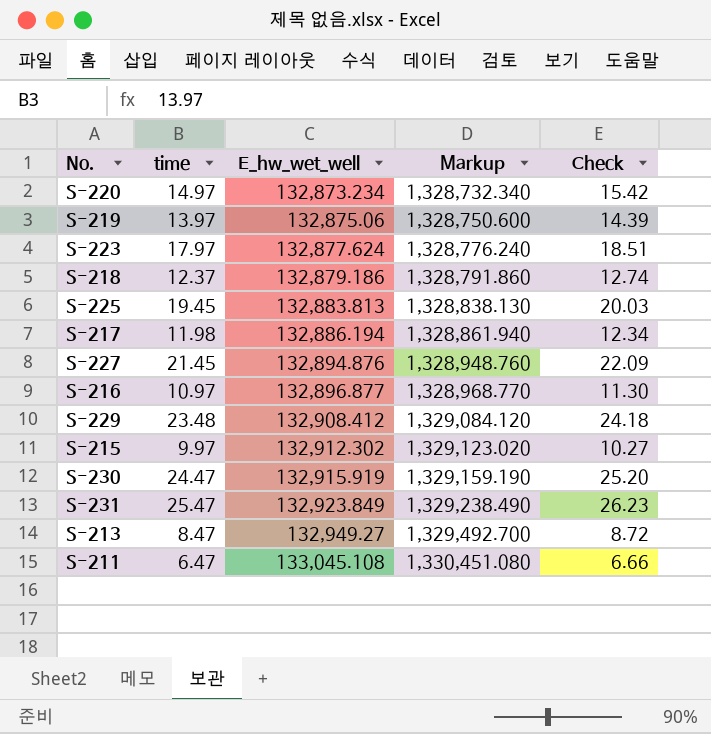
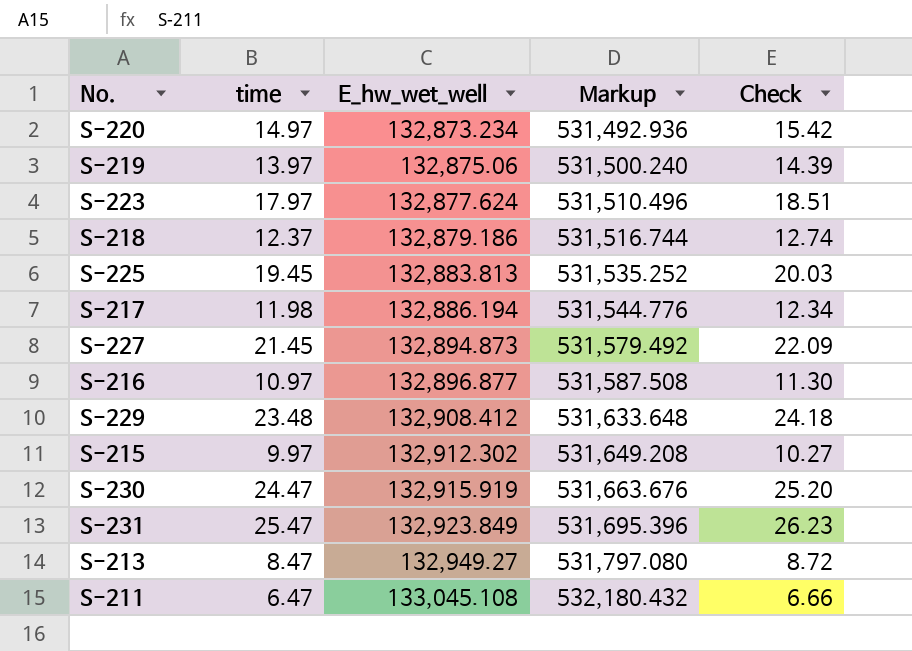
column Markup | formula: [E_hw_wet_well] * 10 -> [E_hw_wet_well] * 4
S-227 | E_hw_wet_well: 132,894.876 -> 132,894.873

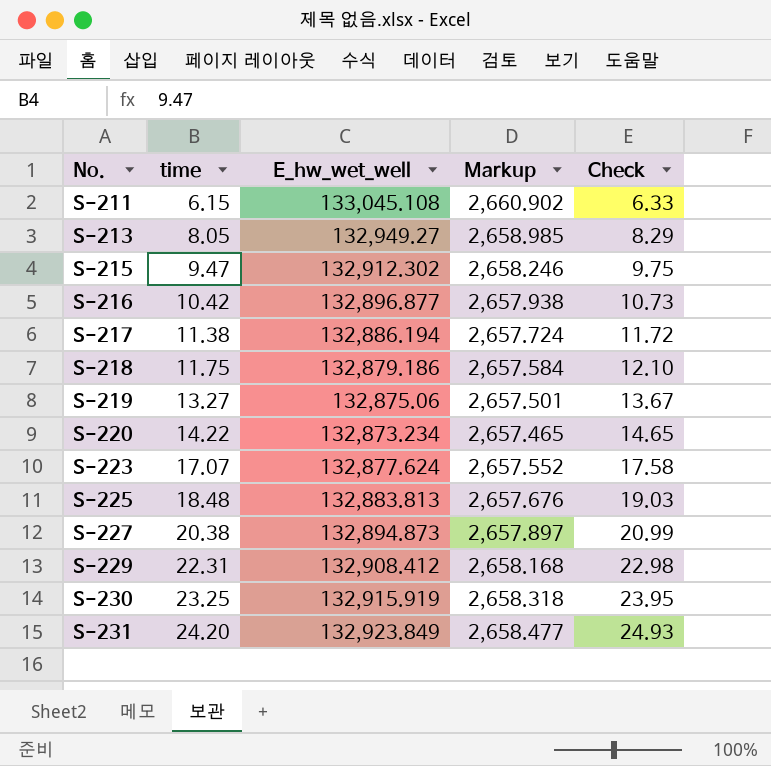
row order: E_hw_wet_well ascending -> No. ascending
column Markup | formula: [E_hw_wet_well] * 4 -> [E_hw_wet_well] * 0.02
S-211 | time: 6.47 -> 6.15
S-211 | Check: 6.66 -> 6.33
S-213 | time: 8.47 -> 8.05
S-213 | Check: 8.72 -> 8.29
S-215 | time: 9.97 -> 9.47
S-215 | Check: 10.27 -> 9.75
S-216 | time: 10.97 -> 10.42
S-216 | Check: 11.30 -> 10.73
S-217 | time: 11.98 -> 11.38
S-217 | Check: 12.34 -> 11.72
S-218 | time: 12.37 -> 11.75
S-218 | Check: 12.74 -> 12.10
S-219 | time: 13.97 -> 13.27
S-219 | Check: 14.39 -> 13.67
S-220 | time: 14.97 -> 14.22
S-220 | Check: 15.42 -> 14.65
S-223 | time: 17.97 -> 17.07
S-223 | Check: 18.51 -> 17.58
S-225 | time: 19.45 -> 18.48
S-225 | Check: 20.03 -> 19.03
S-227 | time: 21.45 -> 20.38
S-227 | Check: 22.09 -> 20.99
S-229 | time: 23.48 -> 22.31
S-229 | Check: 24.18 -> 22.98
S-230 | time: 24.47 -> 23.25
S-230 | Check: 25.20 -> 23.95
S-231 | time: 25.47 -> 24.20
S-231 | Check: 26.23 -> 24.93

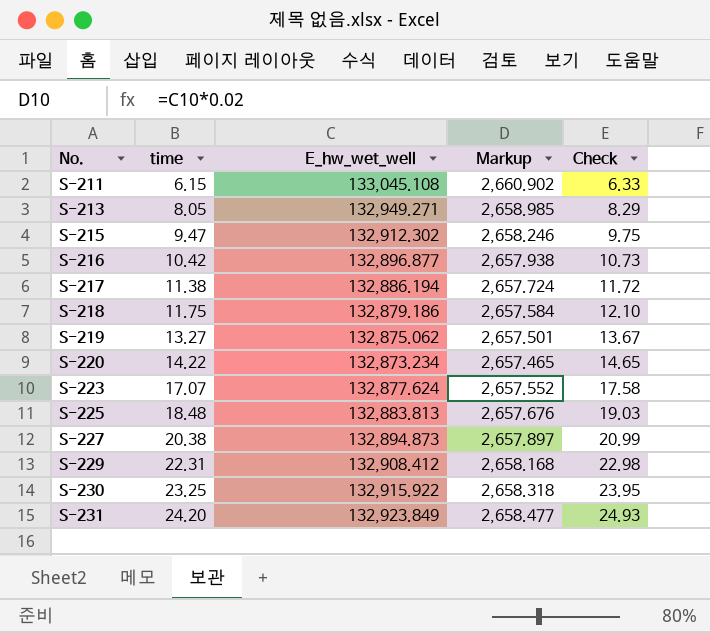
S-213 | E_hw_wet_well: 132,949.27 -> 132,949.271
S-219 | E_hw_wet_well: 132,875.06 -> 132,875.062
S-230 | E_hw_wet_well: 132,915.919 -> 132,915.922

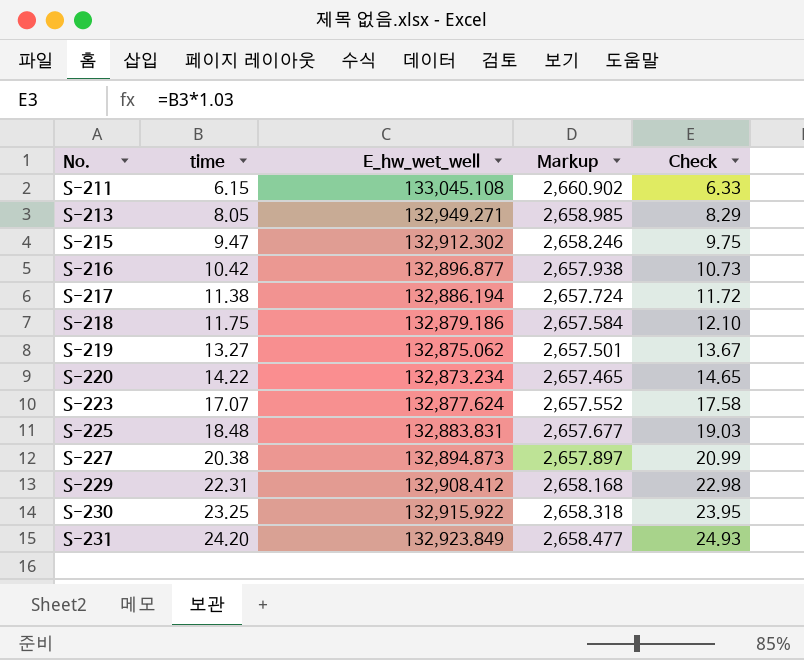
S-225 | E_hw_wet_well: 132,883.813 -> 132,883.831
S-225 | Markup: 2,657.676 -> 2,657.677

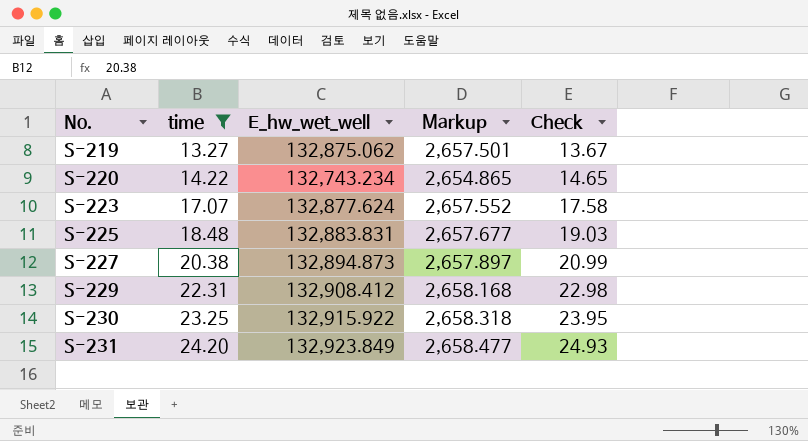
filter: none -> time >= 13.27
S-220 | E_hw_wet_well: 132,873.234 -> 132,743.234
S-220 | Markup: 2,657.465 -> 2,654.865

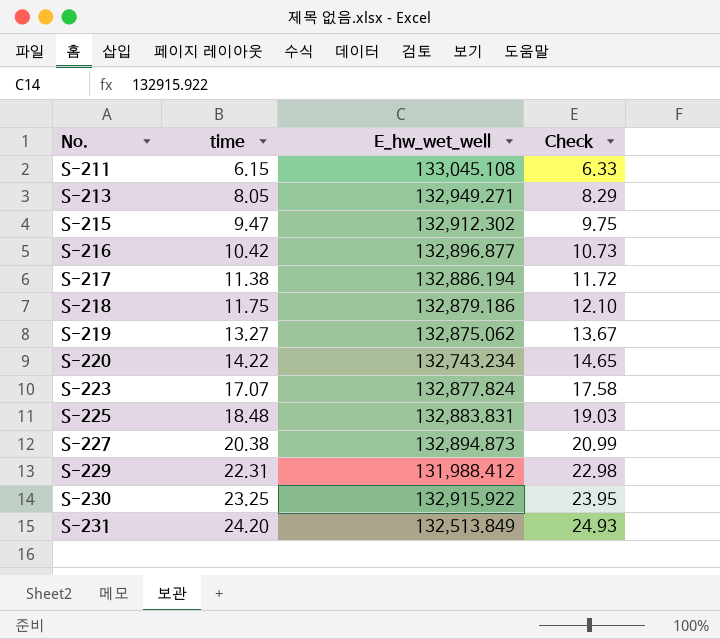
filter: time >= 13.27 -> none
column Markup | formula: [E_hw_wet_well] * 0.02 -> none
S-223 | E_hw_wet_well: 132,877.624 -> 132,877.824
S-229 | E_hw_wet_well: 132,908.412 -> 131,988.412
S-231 | E_hw_wet_well: 132,923.849 -> 132,513.849

